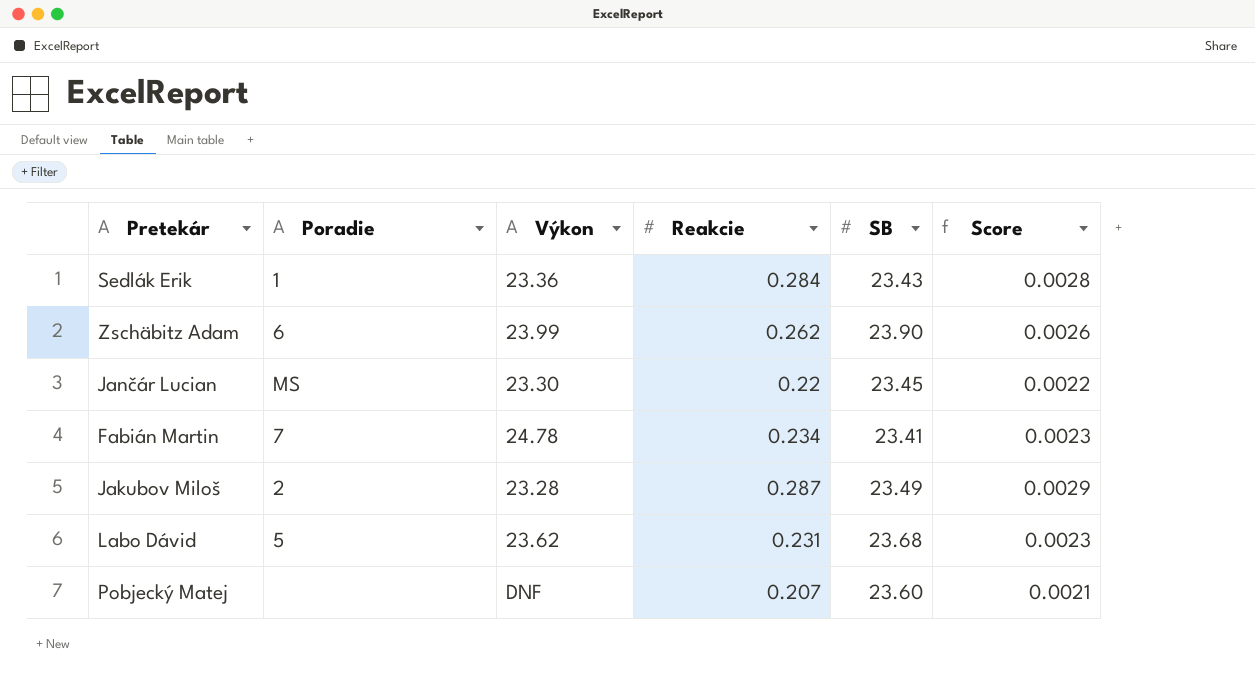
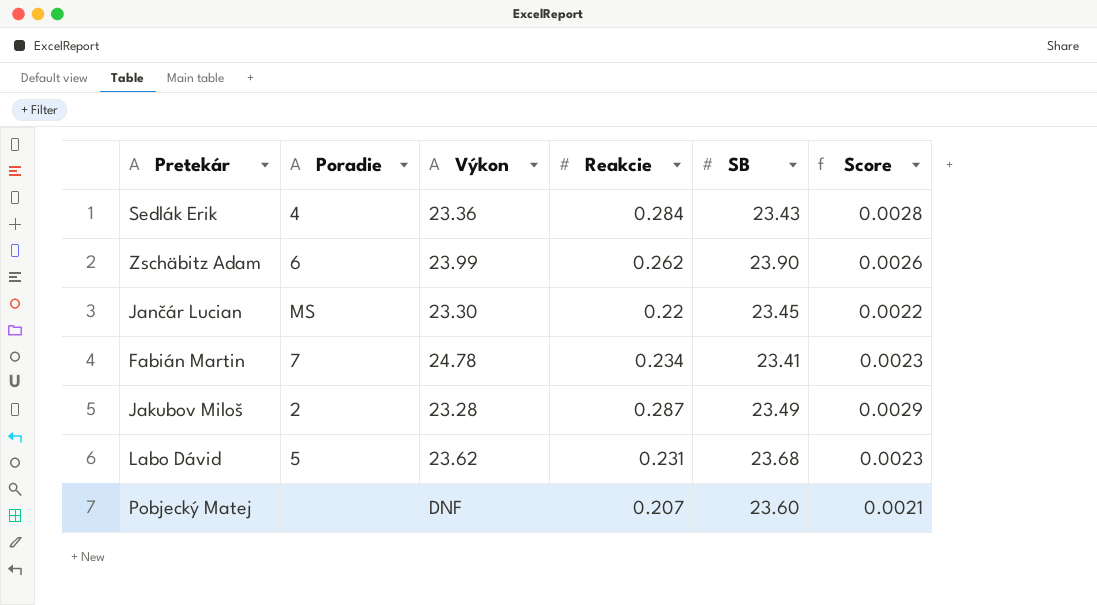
Sedlák Erik | Poradie: 1 -> 4

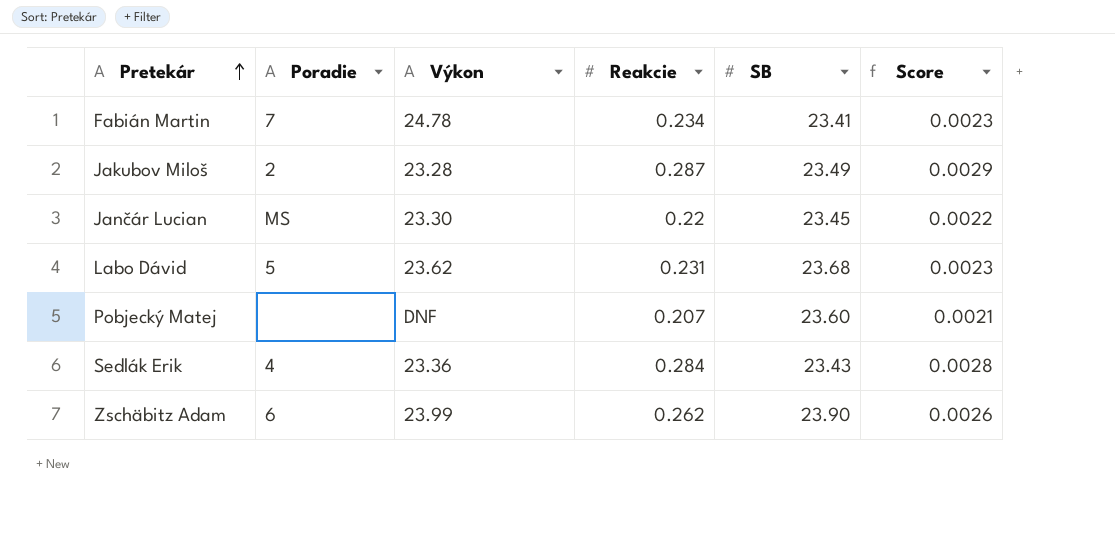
row order: none -> Pretekár ascending

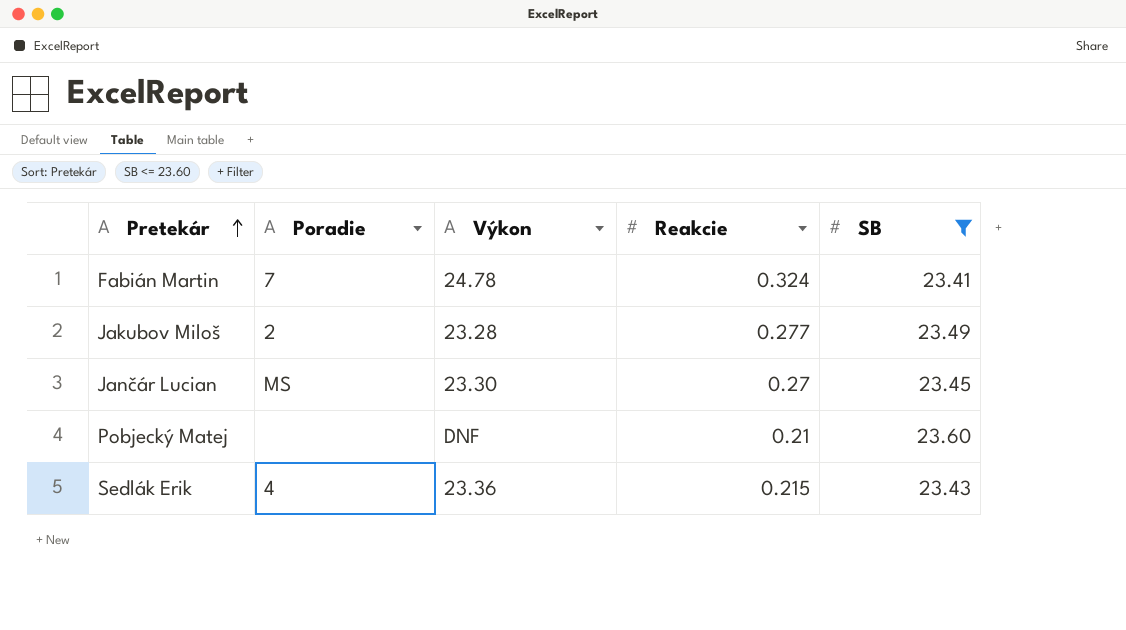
filter: none -> SB <= 23.60
column Score | formula: [Reakcie] * 0.01 -> none
Fabián Martin | Reakcie: 0.234 -> 0.324
Jakubov Miloš | Reakcie: 0.287 -> 0.277
Jančár Lucian | Reakcie: 0.22 -> 0.27
Pobjecký Matej | Reakcie: 0.207 -> 0.21
Sedlák Erik | Reakcie: 0.284 -> 0.215

